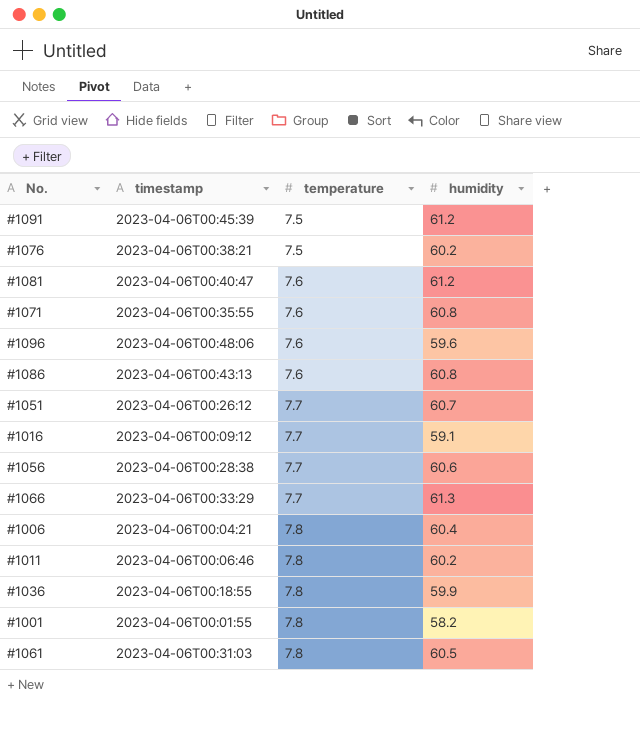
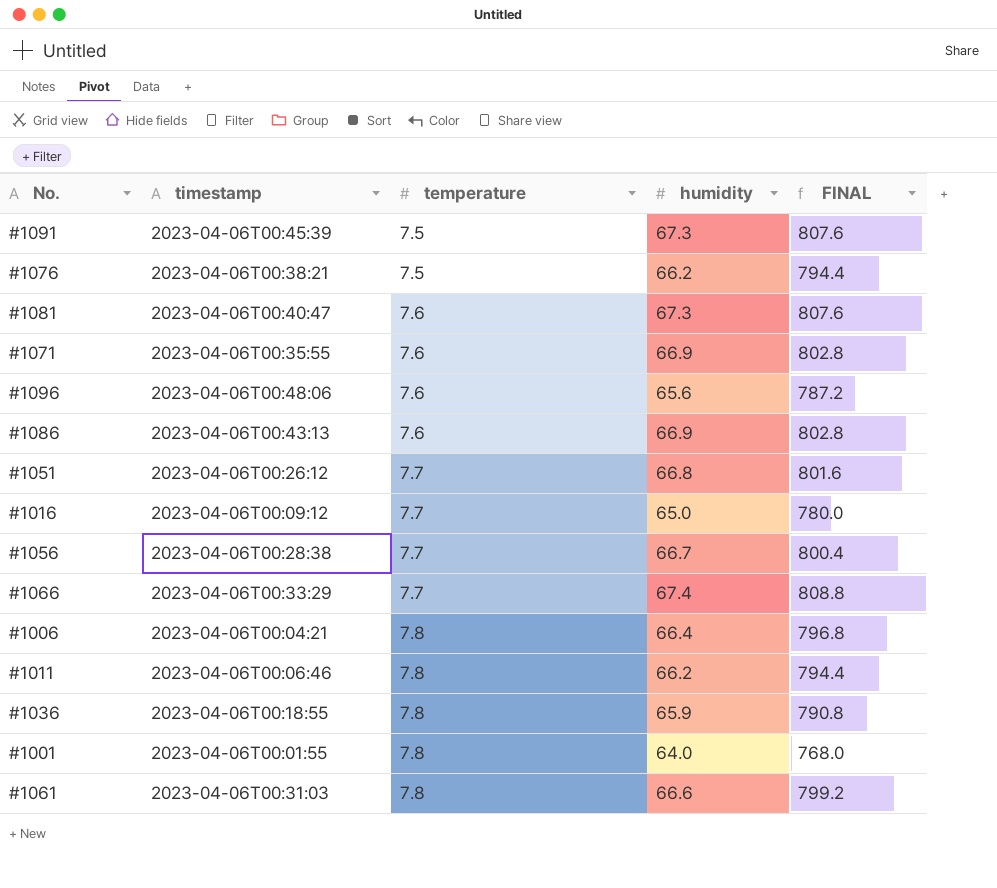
column FINAL | formula: none -> [humidity] * 12
#1091 | humidity: 61.2 -> 67.3
#1076 | humidity: 60.2 -> 66.2
#1081 | humidity: 61.2 -> 67.3
#1071 | humidity: 60.8 -> 66.9
#1096 | humidity: 59.6 -> 65.6
#1086 | humidity: 60.8 -> 66.9
#1051 | humidity: 60.7 -> 66.8
#1016 | humidity: 59.1 -> 65.0
#1056 | humidity: 60.6 -> 66.7
#1066 | humidity: 61.3 -> 67.4
#1006 | humidity: 60.4 -> 66.4
#1011 | humidity: 60.2 -> 66.2
#1036 | humidity: 59.9 -> 65.9
#1001 | humidity: 58.2 -> 64.0
#1061 | humidity: 60.5 -> 66.6

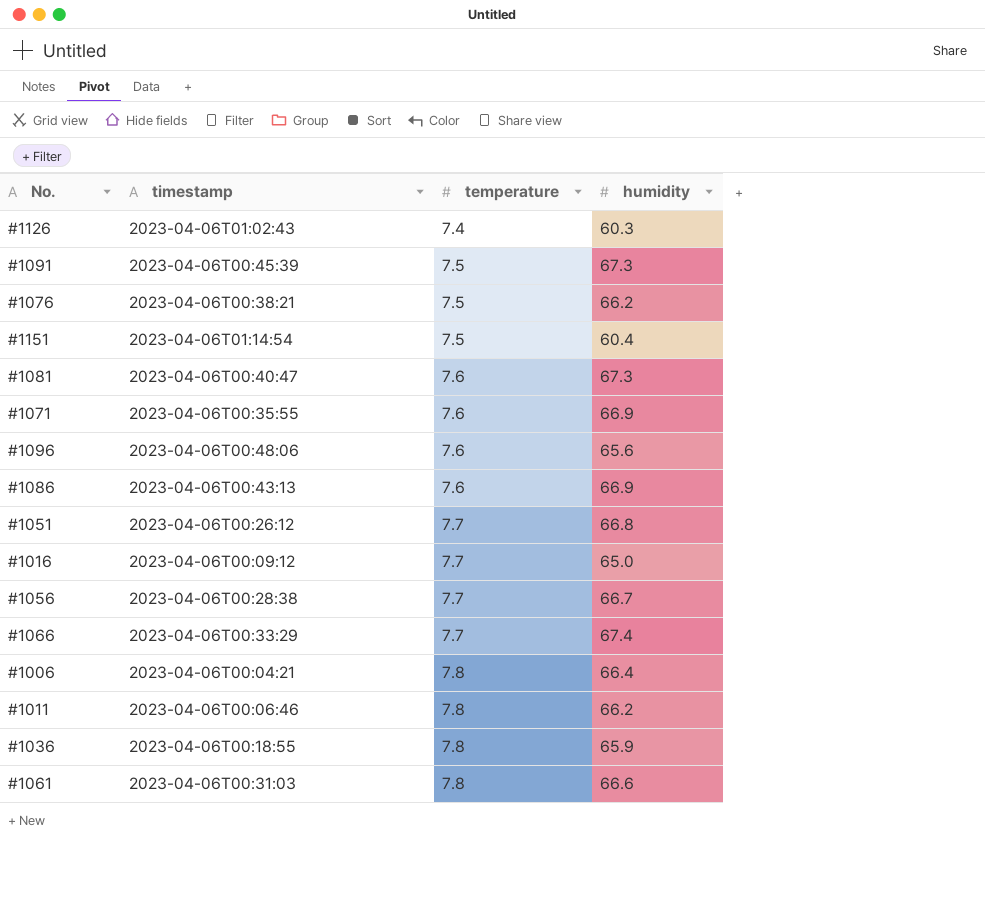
column FINAL | formula: [humidity] * 12 -> none
row #1001: 2023-04-06T00:01:55 | 7.8 | 64.0 | 768.0 -> none
row #1126: none -> 2023-04-06T01:02:43 | 7.4 | 60.3
row #1151: none -> 2023-04-06T01:14:54 | 7.5 | 60.4

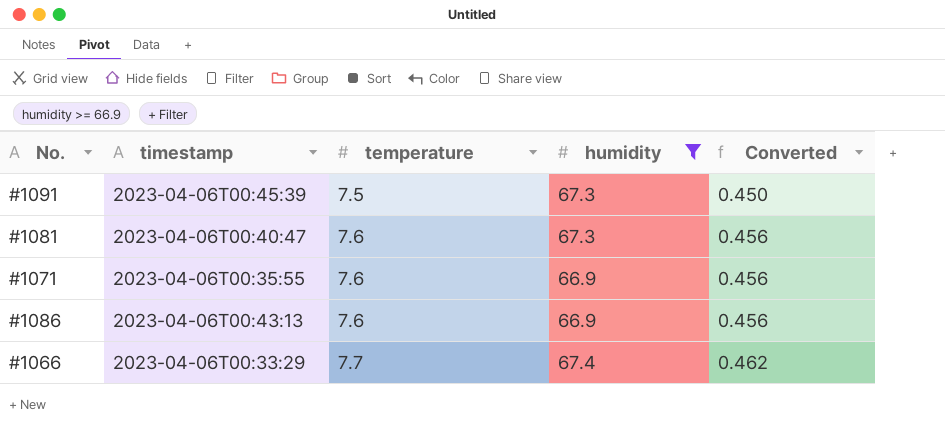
filter: none -> humidity >= 66.9
column Converted | formula: none -> [temperature] * 0.06

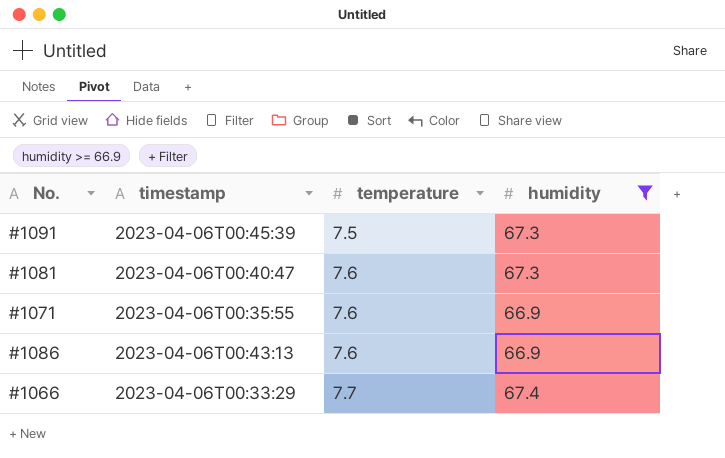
column Converted | formula: [temperature] * 0.06 -> none

